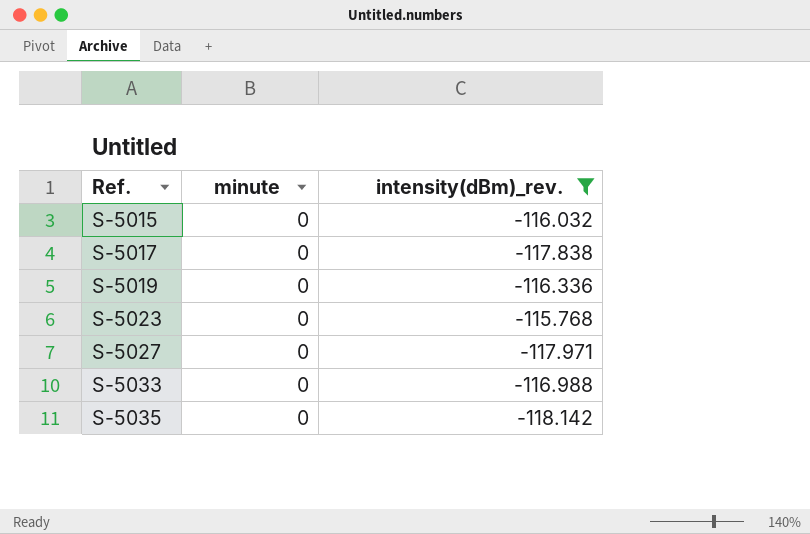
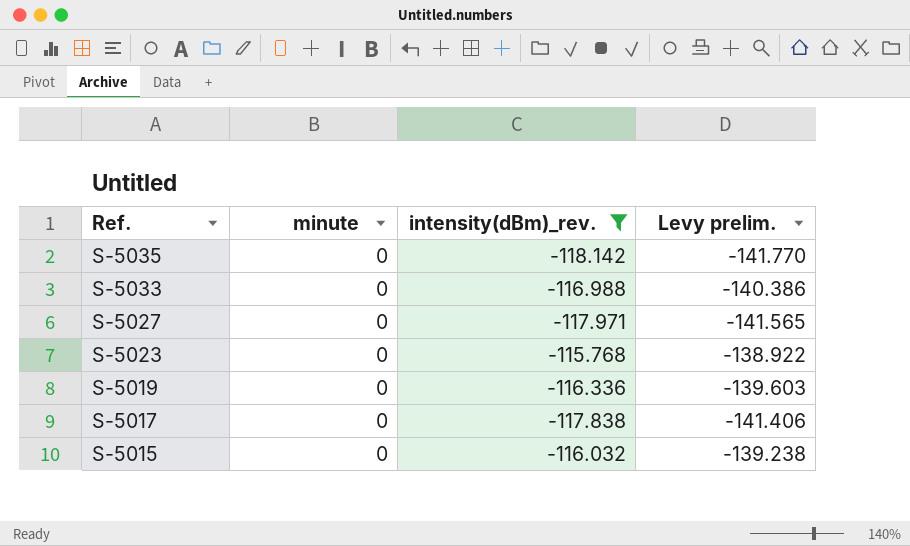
row order: Ref. ascending -> Ref. descending
column Levy prelim. | formula: none -> [intensity(dBm)_rev.] * 1.2

